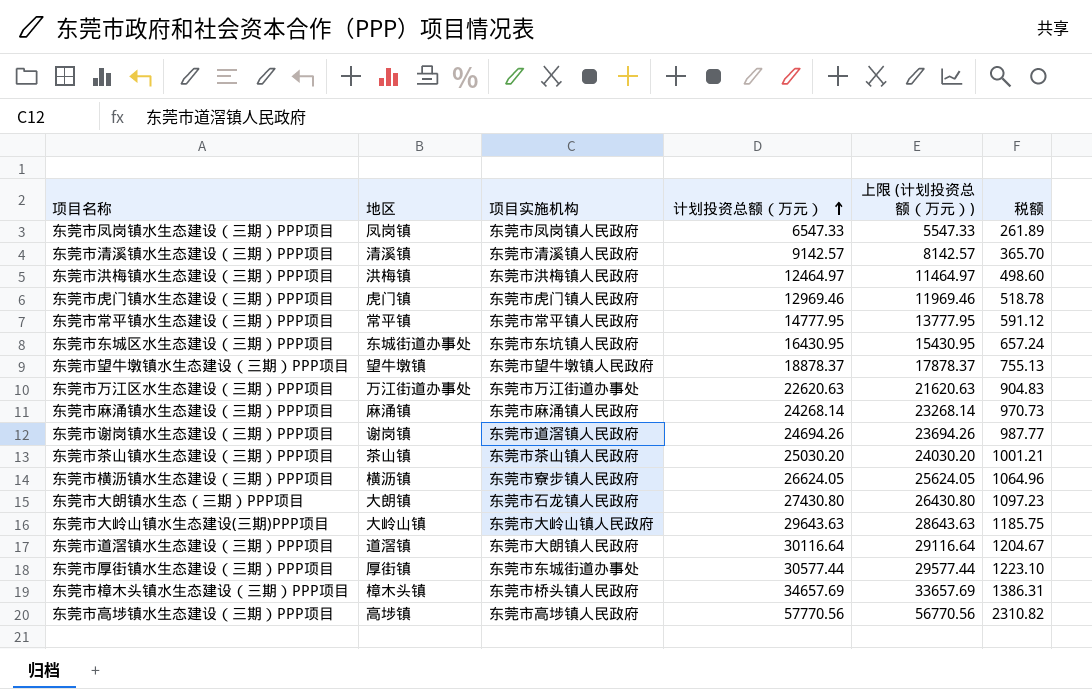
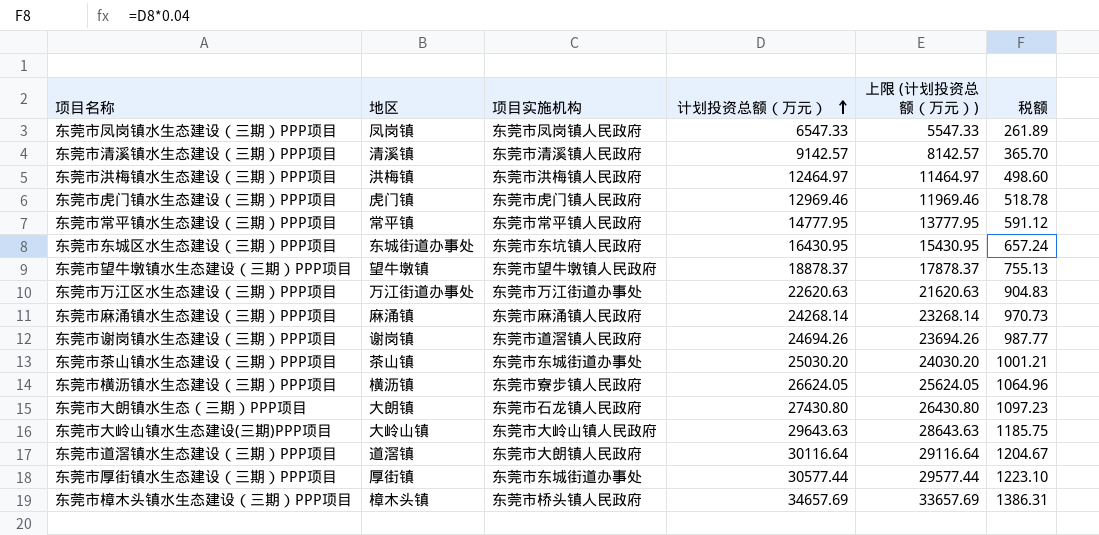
row 东莞市高埗镇水生态建设（三期）PPP项目: 高埗镇 | 东莞市高埗镇人民政府 | 57770.56 | 56770.56 | 2310.82 -> none
东莞市茶山镇水生态建设（三期）PPP项目 | 项目实施机构: 东莞市茶山镇人民政府 -> 东莞市东城街道办事处

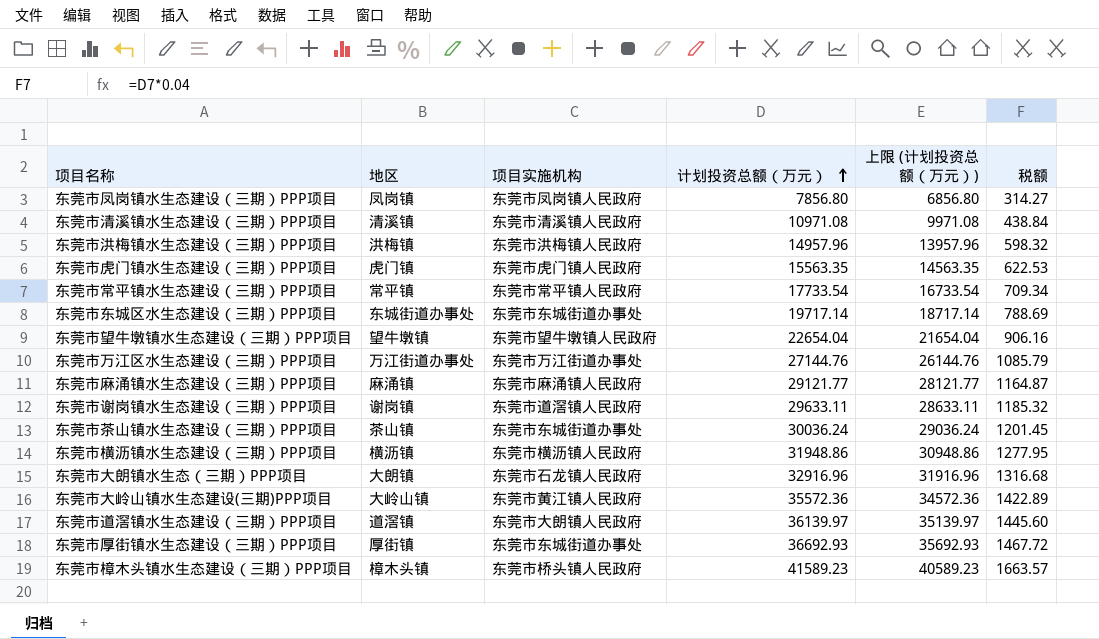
东莞市凤岗镇水生态建设（三期）PPP项目 | 计划投资总额（万元）: 6547.33 -> 7856.80
东莞市凤岗镇水生态建设（三期）PPP项目 | 上限 (计划投资总额（万元）): 5547.33 -> 6856.80
东莞市凤岗镇水生态建设（三期）PPP项目 | 税额: 261.89 -> 314.27
东莞市清溪镇水生态建设（三期）PPP项目 | 计划投资总额（万元）: 9142.57 -> 10971.08
东莞市清溪镇水生态建设（三期）PPP项目 | 上限 (计划投资总额（万元）): 8142.57 -> 9971.08
东莞市清溪镇水生态建设（三期）PPP项目 | 税额: 365.70 -> 438.84
东莞市洪梅镇水生态建设（三期）PPP项目 | 计划投资总额（万元）: 12464.97 -> 14957.96
东莞市洪梅镇水生态建设（三期）PPP项目 | 上限 (计划投资总额（万元）): 11464.97 -> 13957.96
东莞市洪梅镇水生态建设（三期）PPP项目 | 税额: 498.60 -> 598.32
东莞市虎门镇水生态建设（三期）PPP项目 | 计划投资总额（万元）: 12969.46 -> 15563.35
东莞市虎门镇水生态建设（三期）PPP项目 | 上限 (计划投资总额（万元）): 11969.46 -> 14563.35
东莞市虎门镇水生态建设（三期）PPP项目 | 税额: 518.78 -> 622.53
东莞市常平镇水生态建设（三期）PPP项目 | 计划投资总额（万元）: 14777.95 -> 17733.54
东莞市常平镇水生态建设（三期）PPP项目 | 上限 (计划投资总额（万元）): 13777.95 -> 16733.54
东莞市常平镇水生态建设（三期）PPP项目 | 税额: 591.12 -> 709.34
东莞市东城区水生态建设（三期）PPP项目 | 项目实施机构: 东莞市东坑镇人民政府 -> 东莞市东城街道办事处
东莞市东城区水生态建设（三期）PPP项目 | 计划投资总额（万元）: 16430.95 -> 19717.14
东莞市东城区水生态建设（三期）PPP项目 | 上限 (计划投资总额（万元）): 15430.95 -> 18717.14
东莞市东城区水生态建设（三期）PPP项目 | 税额: 657.24 -> 788.69
东莞市望牛墩镇水生态建设（三期）PPP项目 | 计划投资总额（万元）: 18878.37 -> 22654.04
东莞市望牛墩镇水生态建设（三期）PPP项目 | 上限 (计划投资总额（万元）): 17878.37 -> 21654.04
东莞市望牛墩镇水生态建设（三期）PPP项目 | 税额: 755.13 -> 906.16
东莞市万江区水生态建设（三期）PPP项目 | 计划投资总额（万元）: 22620.63 -> 27144.76
东莞市万江区水生态建设（三期）PPP项目 | 上限 (计划投资总额（万元）): 21620.63 -> 26144.76
东莞市万江区水生态建设（三期）PPP项目 | 税额: 904.83 -> 1085.79
东莞市麻涌镇水生态建设（三期）PPP项目 | 计划投资总额（万元）: 24268.14 -> 29121.77
东莞市麻涌镇水生态建设（三期）PPP项目 | 上限 (计划投资总额（万元）): 23268.14 -> 28121.77
东莞市麻涌镇水生态建设（三期）PPP项目 | 税额: 970.73 -> 1164.87
东莞市谢岗镇水生态建设（三期）PPP项目 | 计划投资总额（万元）: 24694.26 -> 29633.11
东莞市谢岗镇水生态建设（三期）PPP项目 | 上限 (计划投资总额（万元）): 23694.26 -> 28633.11
东莞市谢岗镇水生态建设（三期）PPP项目 | 税额: 987.77 -> 1185.32
东莞市茶山镇水生态建设（三期）PPP项目 | 计划投资总额（万元）: 25030.20 -> 30036.24
东莞市茶山镇水生态建设（三期）PPP项目 | 上限 (计划投资总额（万元）): 24030.20 -> 29036.24
东莞市茶山镇水生态建设（三期）PPP项目 | 税额: 1001.21 -> 1201.45
东莞市横沥镇水生态建设（三期）PPP项目 | 项目实施机构: 东莞市寮步镇人民政府 -> 东莞市横沥镇人民政府
东莞市横沥镇水生态建设（三期）PPP项目 | 计划投资总额（万元）: 26624.05 -> 31948.86
东莞市横沥镇水生态建设（三期）PPP项目 | 上限 (计划投资总额（万元）): 25624.05 -> 30948.86
东莞市横沥镇水生态建设（三期）PPP项目 | 税额: 1064.96 -> 1277.95
东莞市大朗镇水生态（三期）PPP项目 | 计划投资总额（万元）: 27430.80 -> 32916.96
东莞市大朗镇水生态（三期）PPP项目 | 上限 (计划投资总额（万元）): 26430.80 -> 31916.96
东莞市大朗镇水生态（三期）PPP项目 | 税额: 1097.23 -> 1316.68
东莞市大岭山镇水生态建设(三期)PPP项目 | 项目实施机构: 东莞市大岭山镇人民政府 -> 东莞市黄江镇人民政府
东莞市大岭山镇水生态建设(三期)PPP项目 | 计划投资总额（万元）: 29643.63 -> 35572.36
东莞市大岭山镇水生态建设(三期)PPP项目 | 上限 (计划投资总额（万元）): 28643.63 -> 34572.36
东莞市大岭山镇水生态建设(三期)PPP项目 | 税额: 1185.75 -> 1422.89
东莞市道滘镇水生态建设（三期）PPP项目 | 计划投资总额（万元）: 30116.64 -> 36139.97
东莞市道滘镇水生态建设（三期）PPP项目 | 上限 (计划投资总额（万元）): 29116.64 -> 35139.97
东莞市道滘镇水生态建设（三期）PPP项目 | 税额: 1204.67 -> 1445.60
东莞市厚街镇水生态建设（三期）PPP项目 | 计划投资总额（万元）: 30577.44 -> 36692.93
东莞市厚街镇水生态建设（三期）PPP项目 | 上限 (计划投资总额（万元）): 29577.44 -> 35692.93
东莞市厚街镇水生态建设（三期）PPP项目 | 税额: 1223.10 -> 1467.72
东莞市樟木头镇水生态建设（三期）PPP项目 | 计划投资总额（万元）: 34657.69 -> 41589.23
东莞市樟木头镇水生态建设（三期）PPP项目 | 上限 (计划投资总额（万元）): 33657.69 -> 40589.23
东莞市樟木头镇水生态建设（三期）PPP项目 | 税额: 1386.31 -> 1663.57

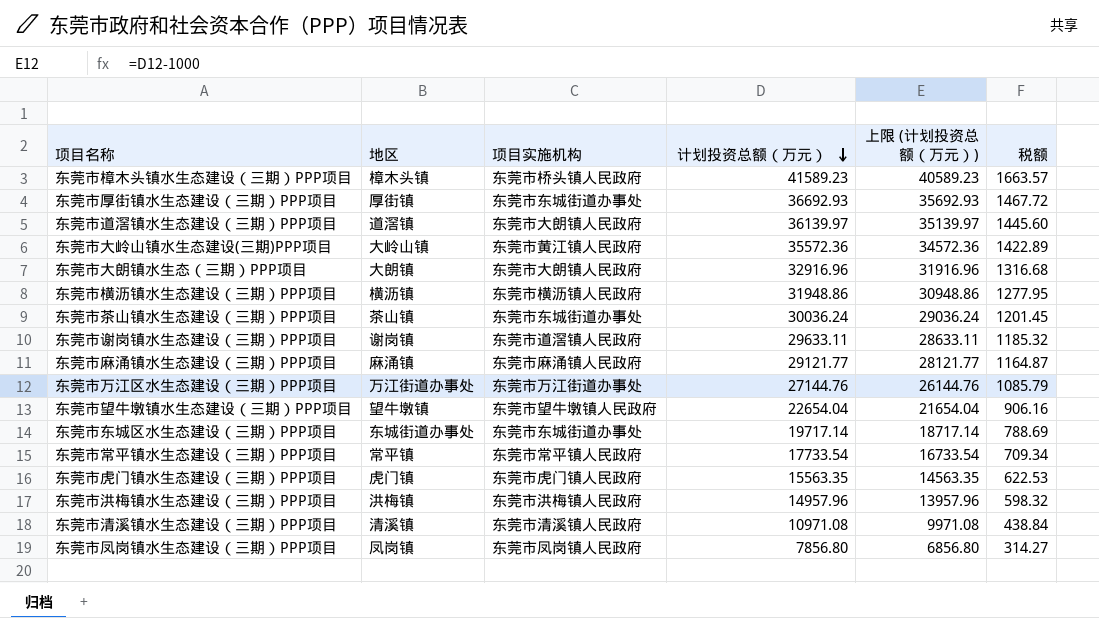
row order: 计划投资总额（万元） ascending -> 计划投资总额（万元） descending
东莞市大朗镇水生态（三期）PPP项目 | 项目实施机构: 东莞市石龙镇人民政府 -> 东莞市大朗镇人民政府

